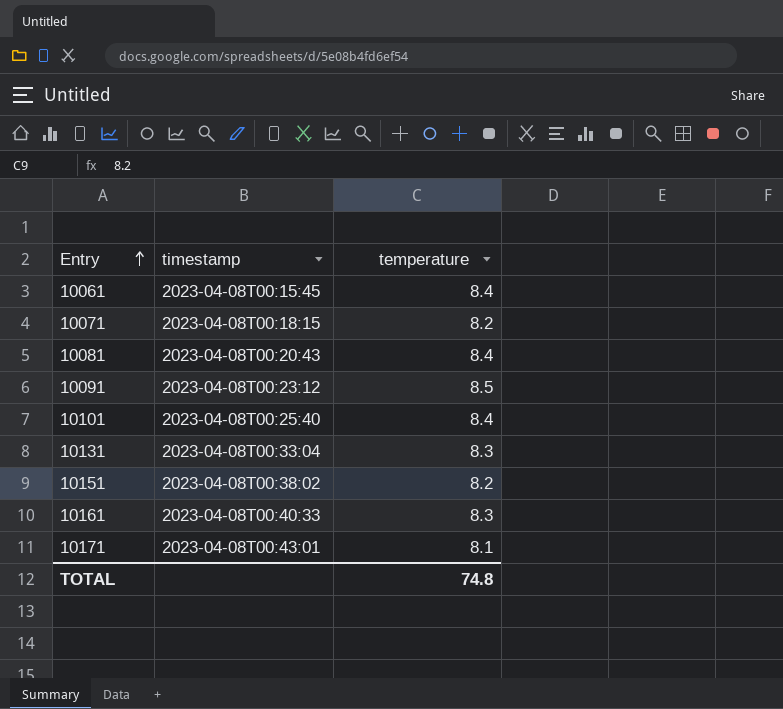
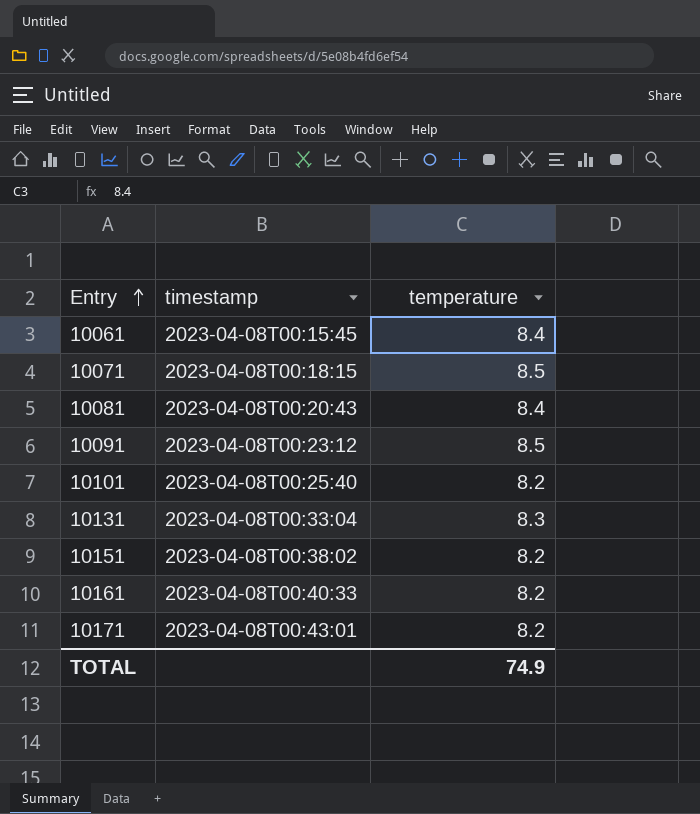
10071 | temperature: 8.2 -> 8.5
10101 | temperature: 8.4 -> 8.2
10161 | temperature: 8.3 -> 8.2
10171 | temperature: 8.1 -> 8.2
TOTAL | temperature: 74.8 -> 74.9

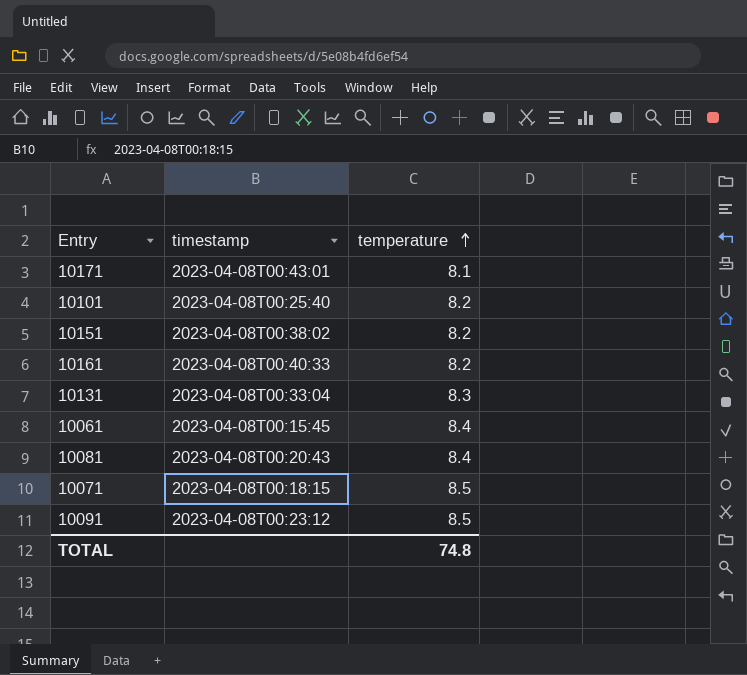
row order: Entry ascending -> temperature ascending
10171 | temperature: 8.2 -> 8.1
TOTAL | temperature: 74.9 -> 74.8

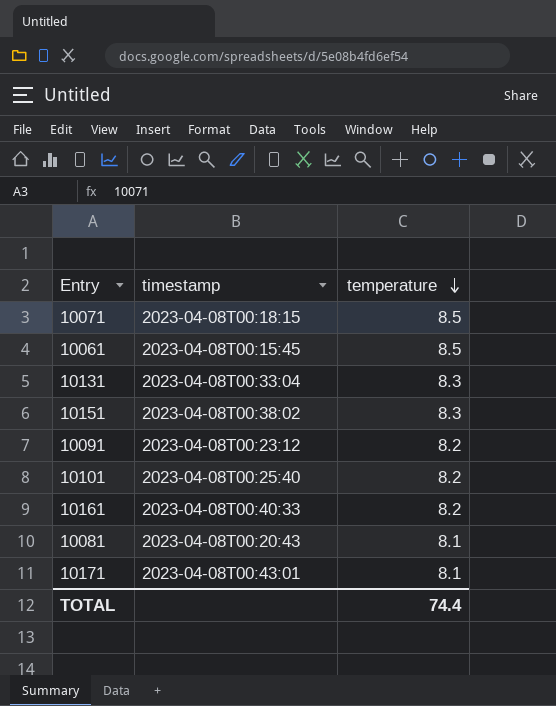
row order: temperature ascending -> temperature descending
10061 | temperature: 8.4 -> 8.5
10151 | temperature: 8.2 -> 8.3
10091 | temperature: 8.5 -> 8.2
10081 | temperature: 8.4 -> 8.1
TOTAL | temperature: 74.8 -> 74.4

